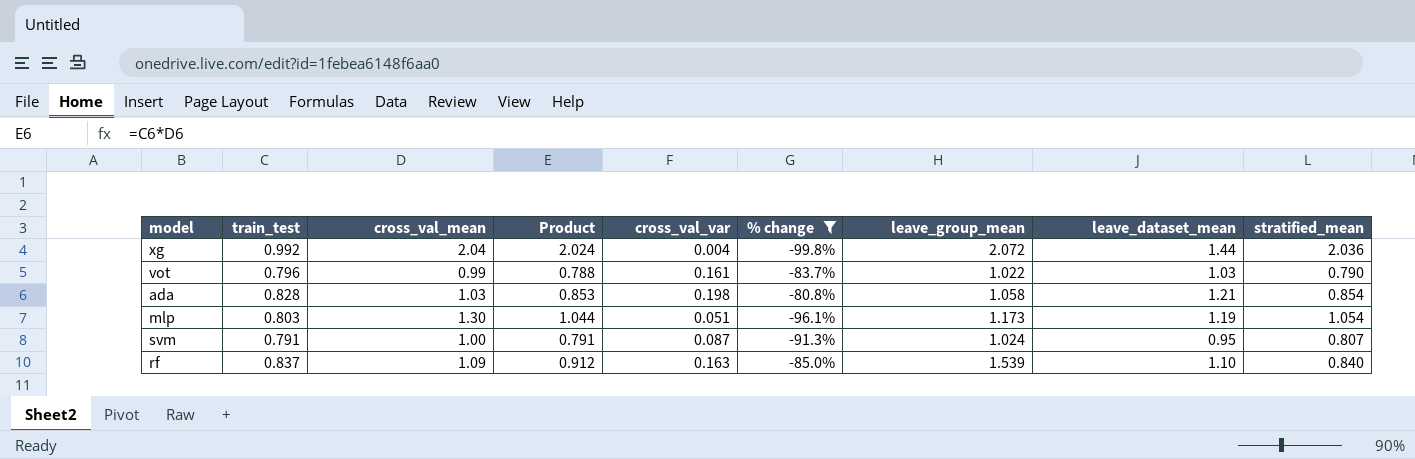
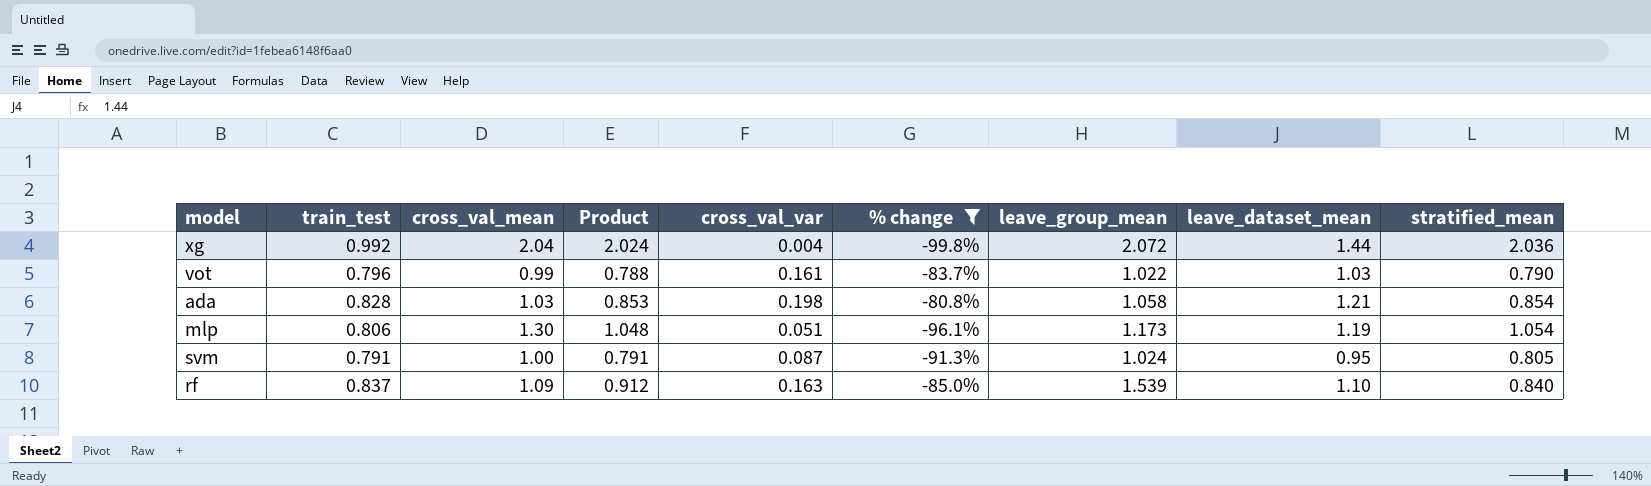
mlp | train_test: 0.803 -> 0.806
mlp | Product: 1.044 -> 1.048
svm | stratified_mean: 0.807 -> 0.805

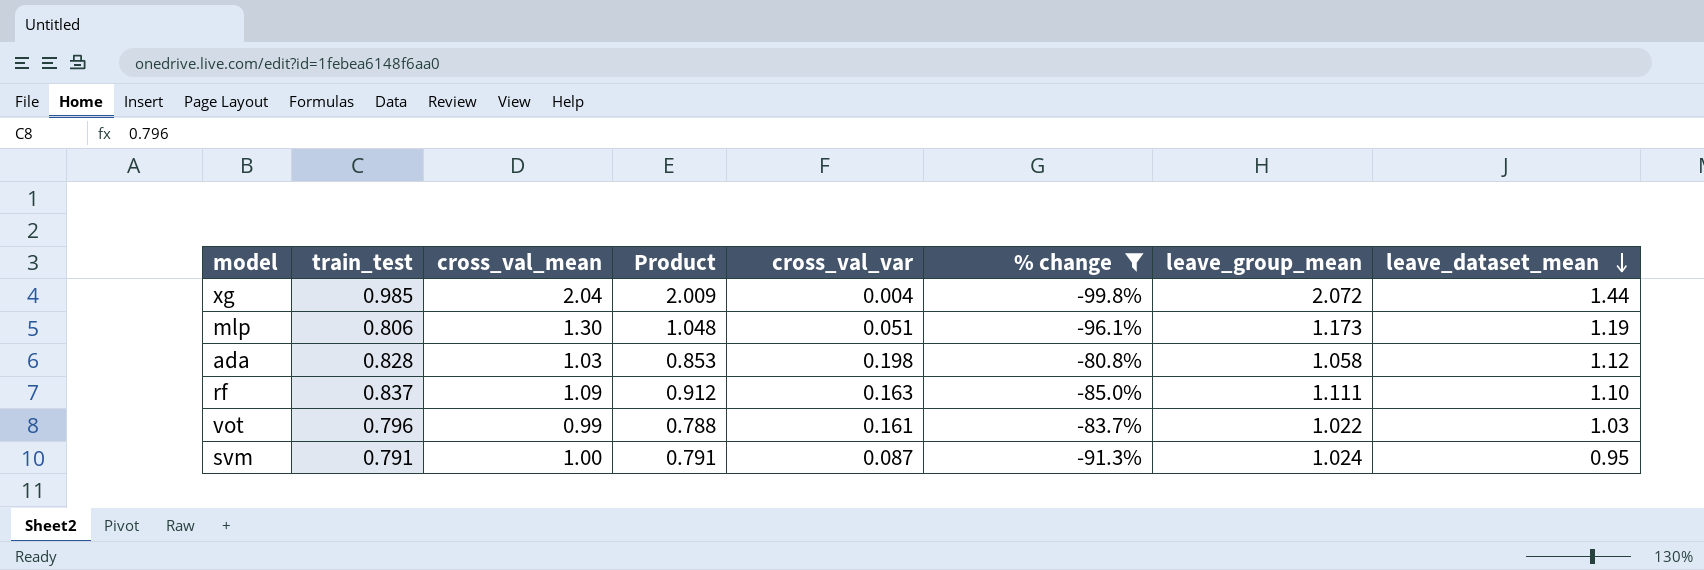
row order: none -> leave_dataset_mean descending
column stratified_mean | position: 9 -> none
xg | train_test: 0.992 -> 0.985
xg | Product: 2.024 -> 2.009
ada | leave_dataset_mean: 1.21 -> 1.12
rf | leave_group_mean: 1.539 -> 1.111

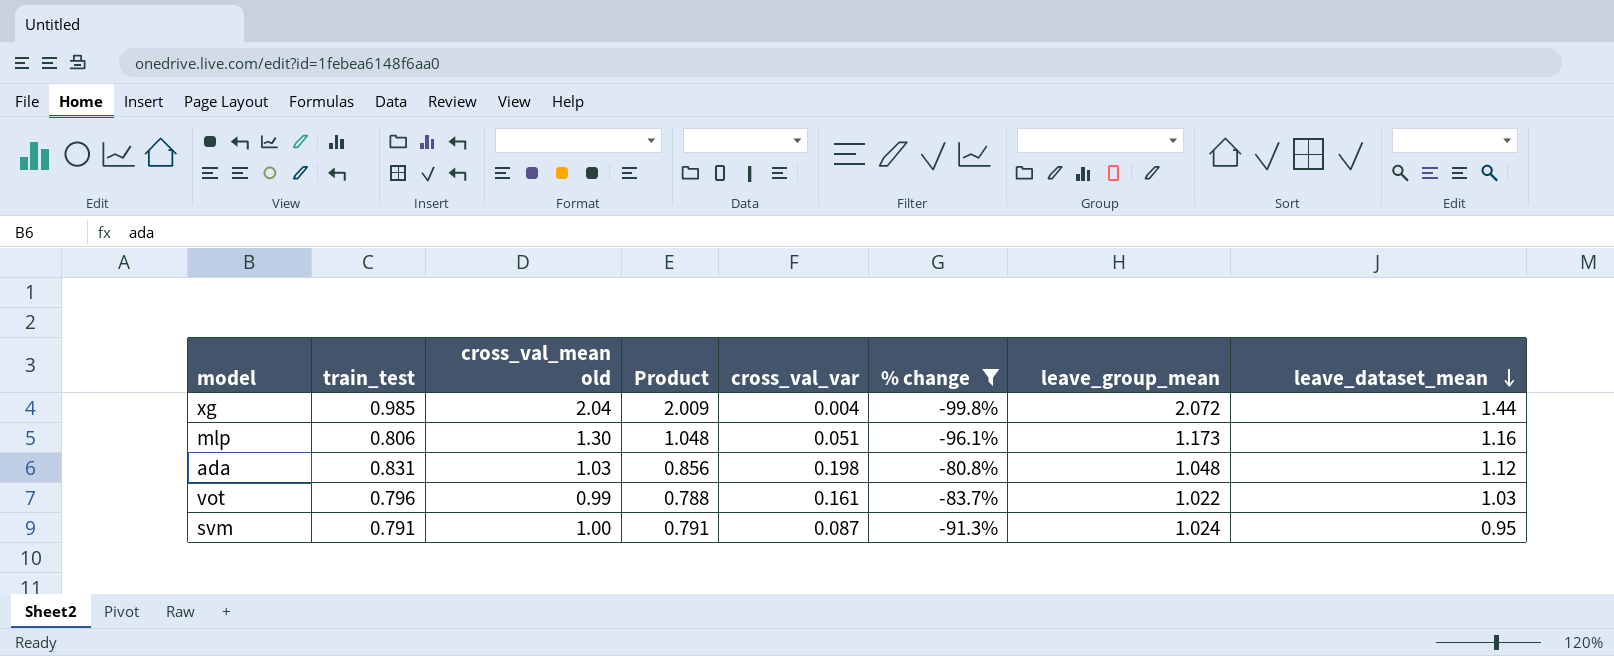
column name: cross_val_mean -> cross_val_mean old
row rf: 0.837 | 1.09 | 0.912 | 0.163 | -85.0% | 1.111 | 1.10 -> none
mlp | leave_dataset_mean: 1.19 -> 1.16
ada | train_test: 0.828 -> 0.831
ada | Product: 0.853 -> 0.856
ada | leave_group_mean: 1.058 -> 1.048

